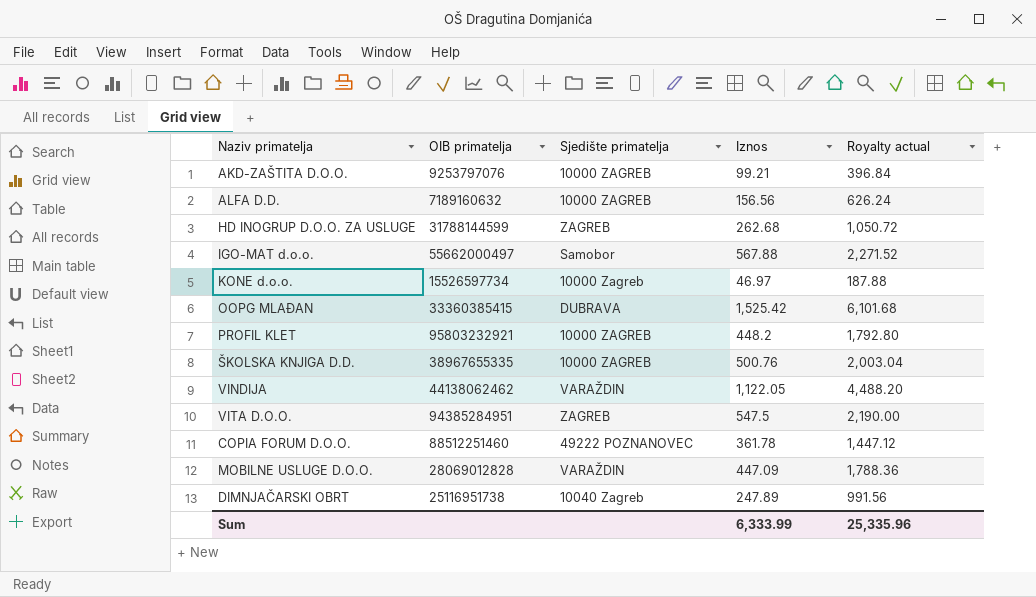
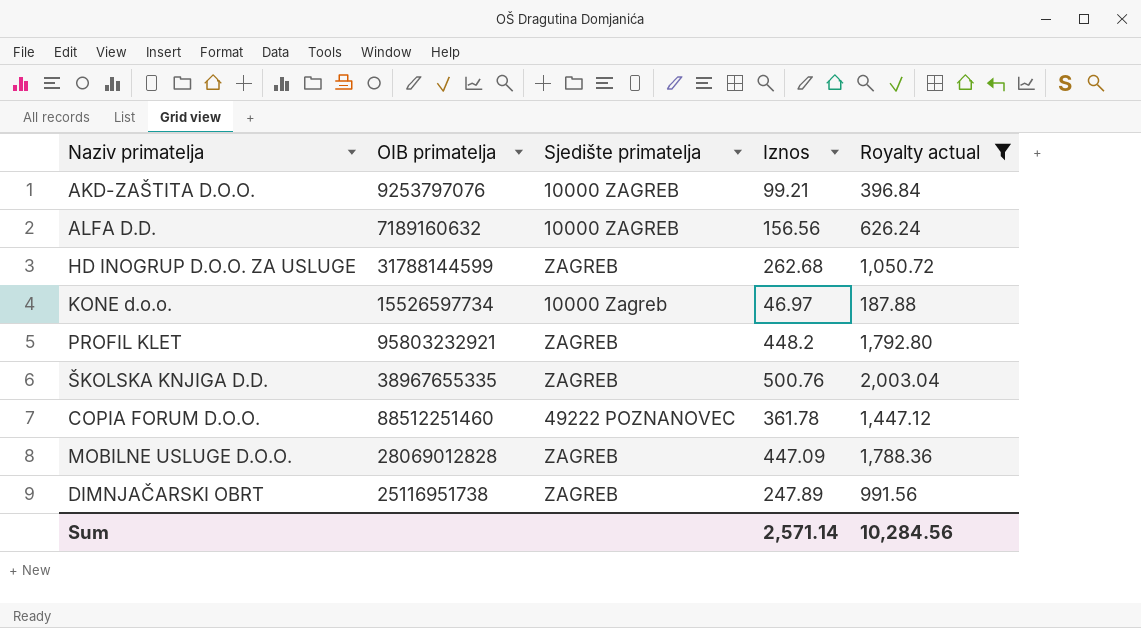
filter: none -> Royalty actual <= 2,003.04
PROFIL KLET | Sjedište primatelja: 10000 ZAGREB -> ZAGREB
ŠKOLSKA KNJIGA D.D. | Sjedište primatelja: 10000 ZAGREB -> ZAGREB
MOBILNE USLUGE D.O.O. | Sjedište primatelja: VARAŽDIN -> ZAGREB
DIMNJAČARSKI OBRT | Sjedište primatelja: 10040 Zagreb -> ZAGREB
Sum | Iznos: 6,333.99 -> 2,571.14
Sum | Royalty actual: 25,335.96 -> 10,284.56

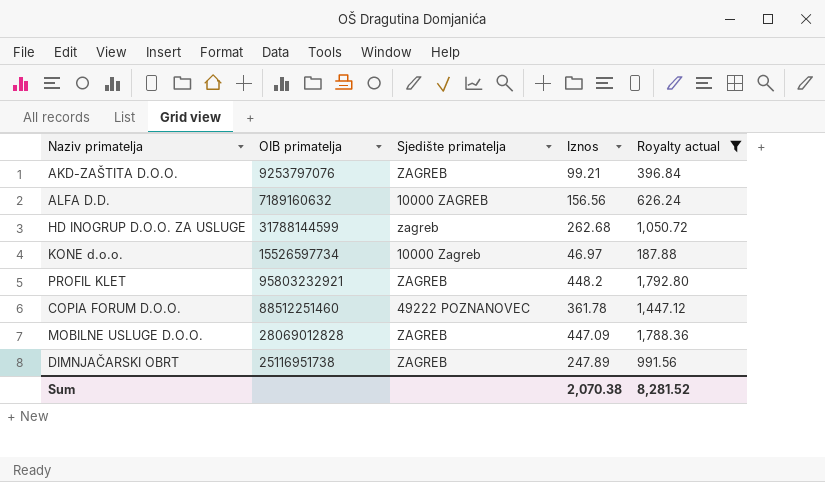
row ŠKOLSKA KNJIGA D.D.: 38967655335 | ZAGREB | 500.76 | 2,003.04 -> none
AKD-ZAŠTITA D.O.O. | Sjedište primatelja: 10000 ZAGREB -> ZAGREB
HD INOGRUP D.O.O. ZA USLUGE | Sjedište primatelja: ZAGREB -> zagreb
Sum | Iznos: 2,571.14 -> 2,070.38
Sum | Royalty actual: 10,284.56 -> 8,281.52

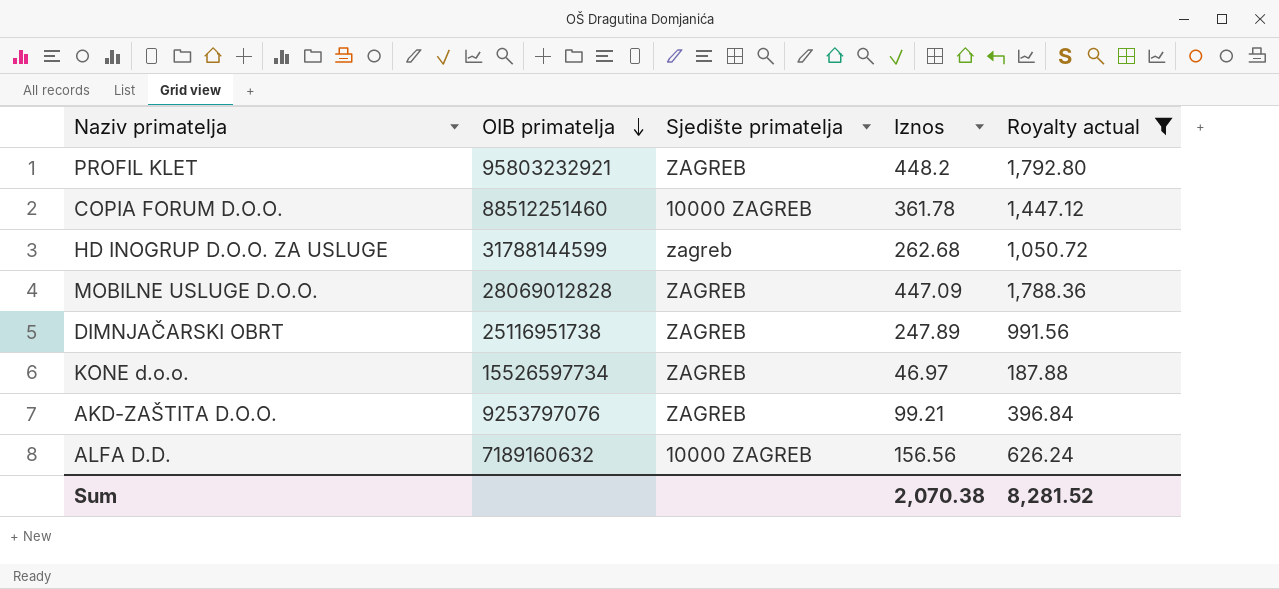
row order: none -> OIB primatelja descending
COPIA FORUM D.O.O. | Sjedište primatelja: 49222 POZNANOVEC -> 10000 ZAGREB
KONE d.o.o. | Sjedište primatelja: 10000 Zagreb -> ZAGREB

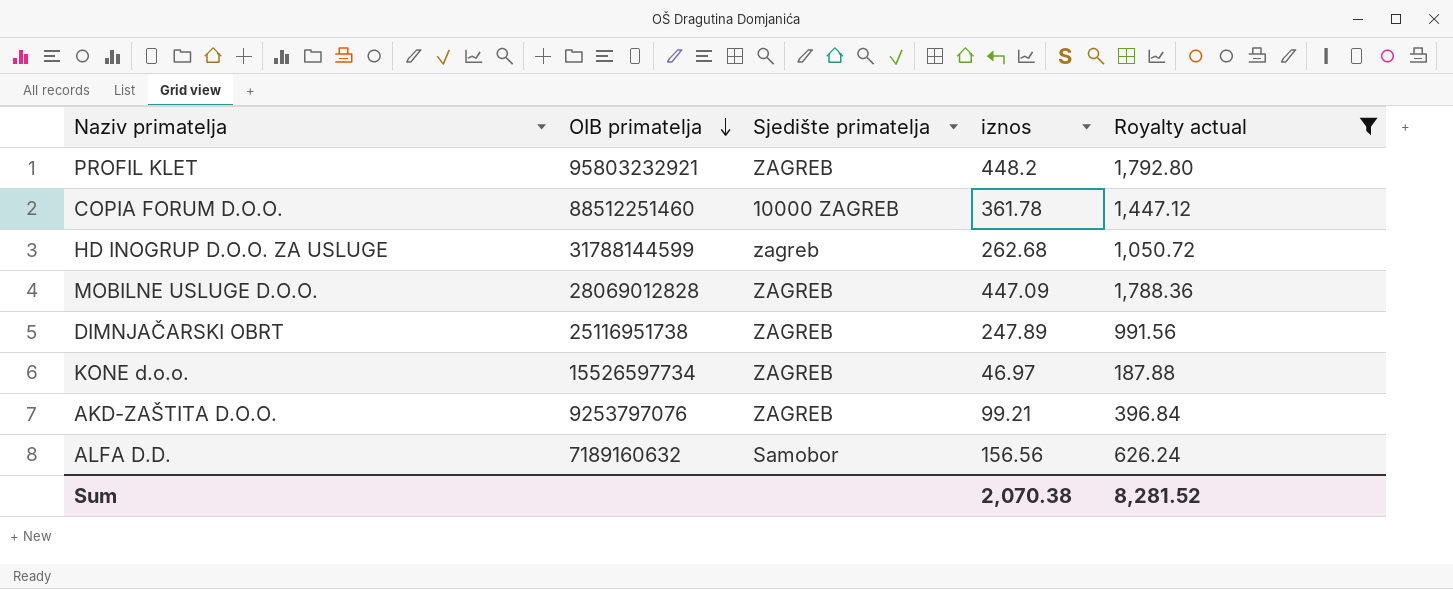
column name: Iznos -> iznos
ALFA D.D. | Sjedište primatelja: 10000 ZAGREB -> Samobor

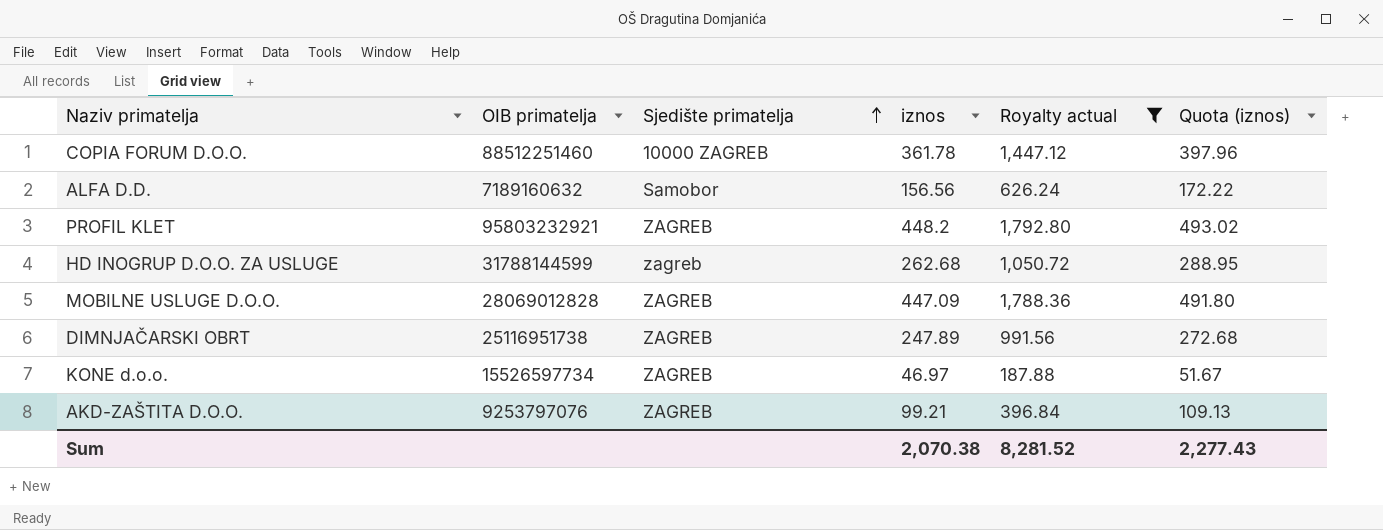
row order: OIB primatelja descending -> Sjedište primatelja ascending
column Quota (iznos) | formula: none -> [iznos] * 1.1

